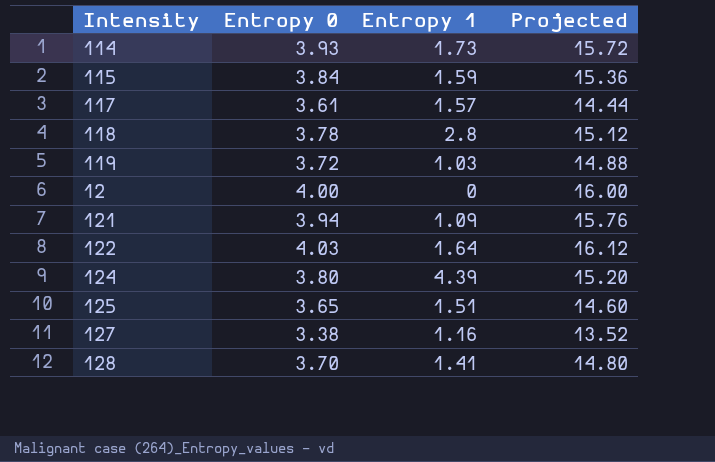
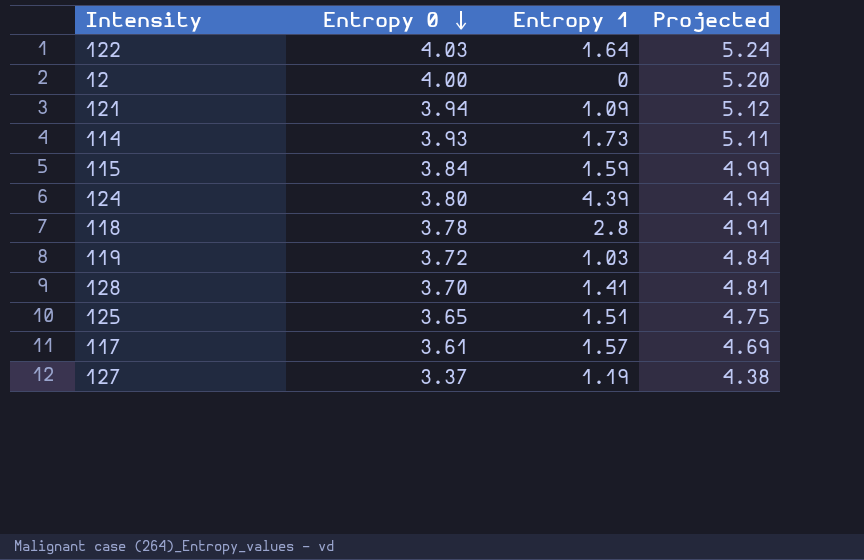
row order: none -> Entropy 0 descending
column Projected | formula: [Entropy 0] * 4 -> [Entropy 0] * 1.3
127 | Entropy 0: 3.38 -> 3.37
127 | Entropy 1: 1.16 -> 1.19

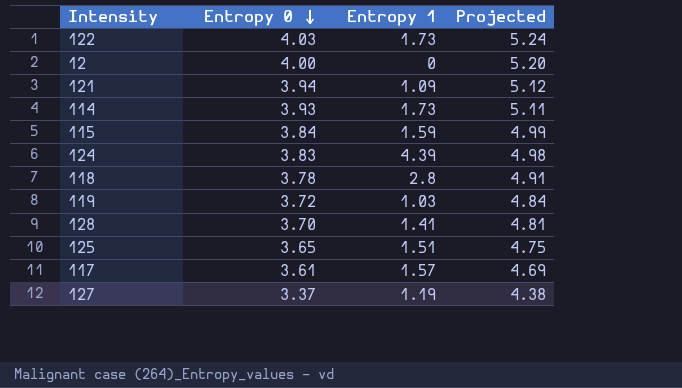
122 | Entropy 1: 1.64 -> 1.73
124 | Entropy 0: 3.80 -> 3.83
124 | Projected: 4.94 -> 4.98

